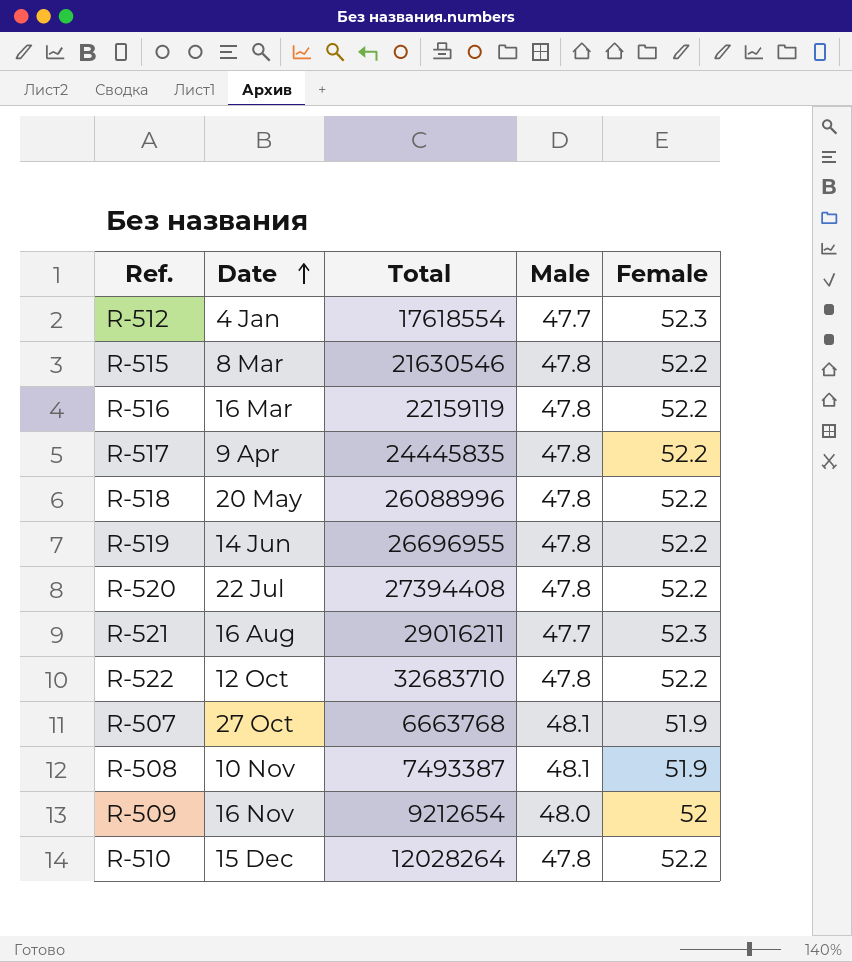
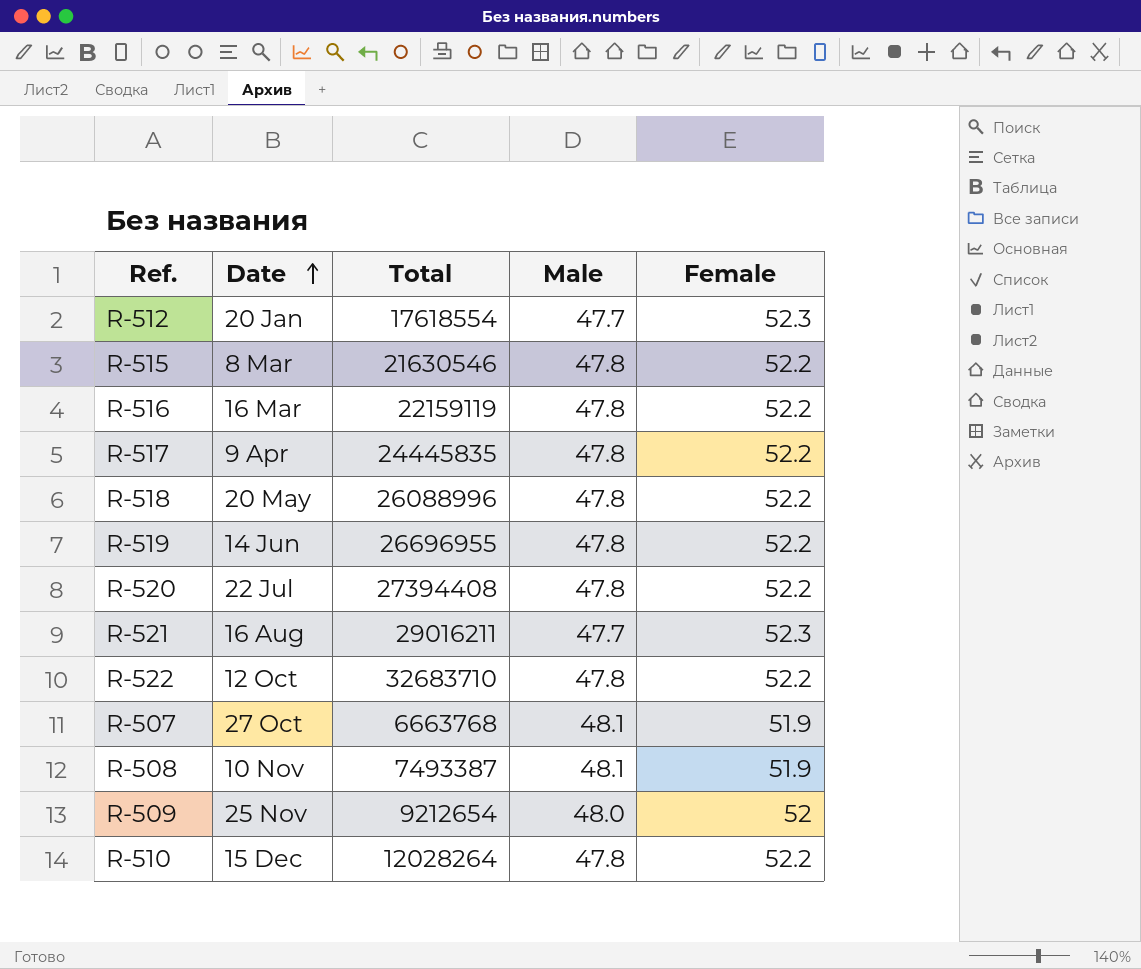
R-512 | Date: 4 Jan -> 20 Jan
R-509 | Date: 16 Nov -> 25 Nov

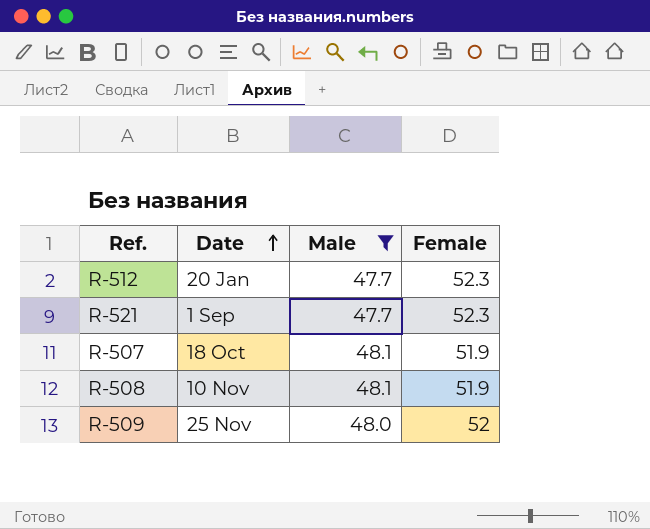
filter: none -> Male != 47.8
column Total | position: 3 -> none
R-521 | Date: 16 Aug -> 1 Sep
R-507 | Date: 27 Oct -> 18 Oct

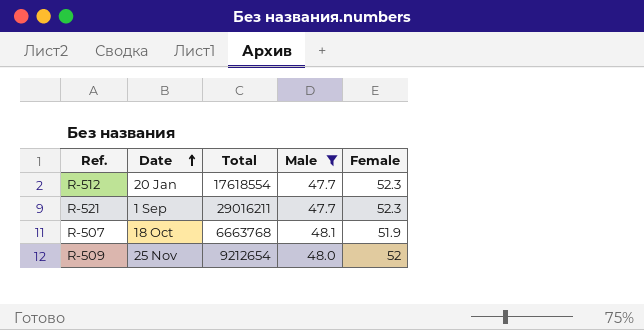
column Total | position: none -> 3
row R-508: 10 Nov | 48.1 | 51.9 -> none

